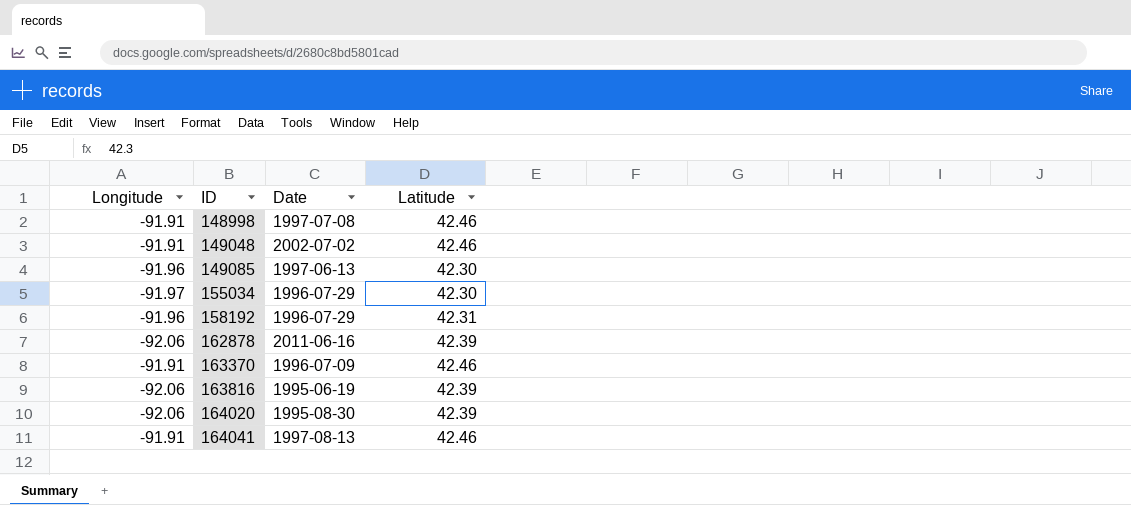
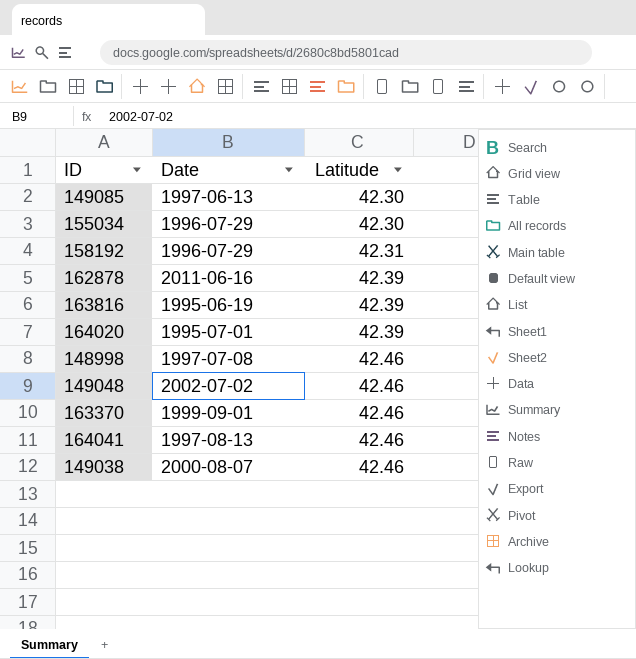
row order: ID ascending -> Latitude ascending
column Longitude | position: 1 -> none
164020 | Date: 1995-08-30 -> 1995-07-01
163370 | Date: 1996-07-09 -> 1999-09-01
row 149038: none -> 2000-08-07 | 42.46

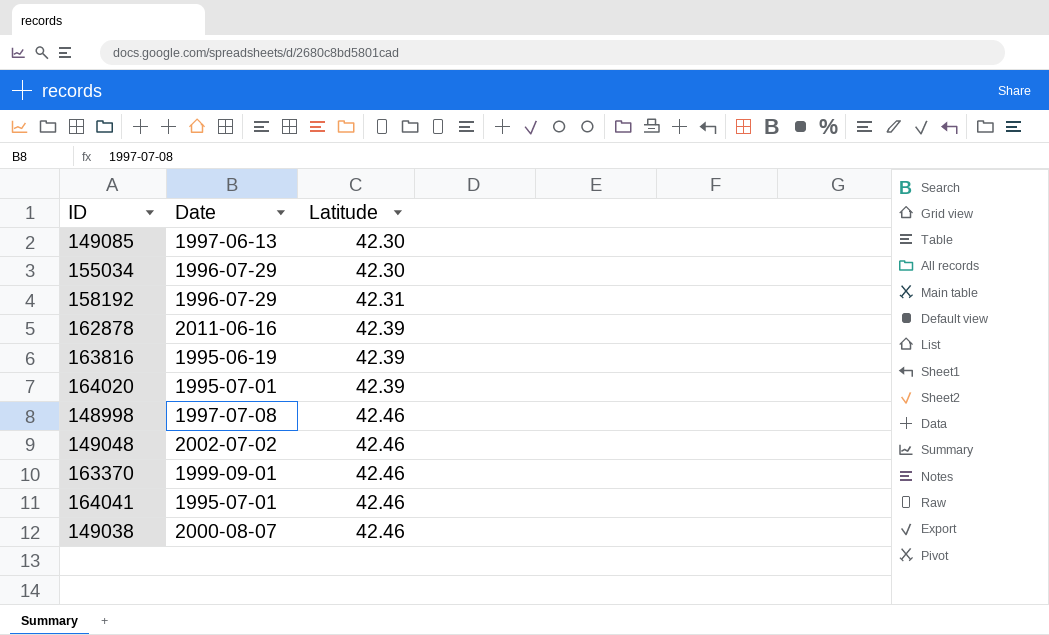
164041 | Date: 1997-08-13 -> 1995-07-01

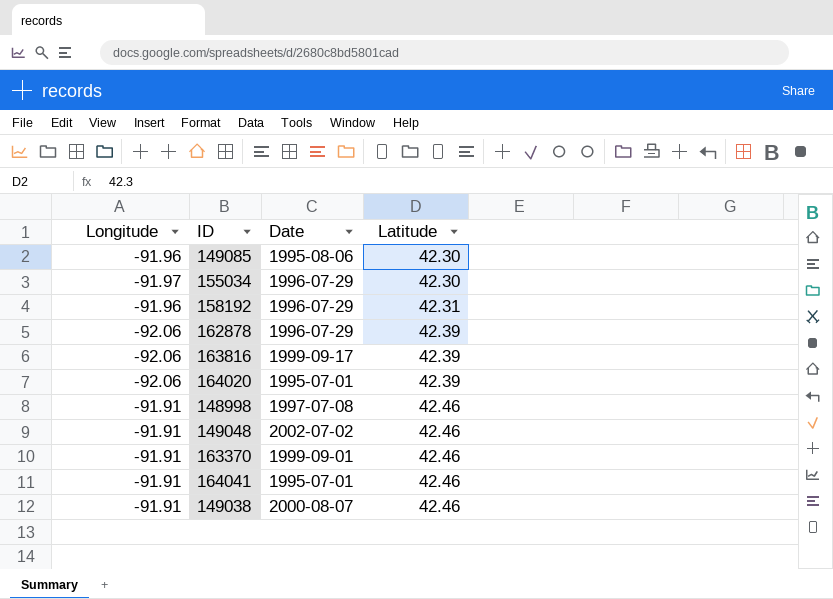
column Longitude | position: none -> 1
149085 | Date: 1997-06-13 -> 1995-08-06
162878 | Date: 2011-06-16 -> 1996-07-29
163816 | Date: 1995-06-19 -> 1999-09-17

